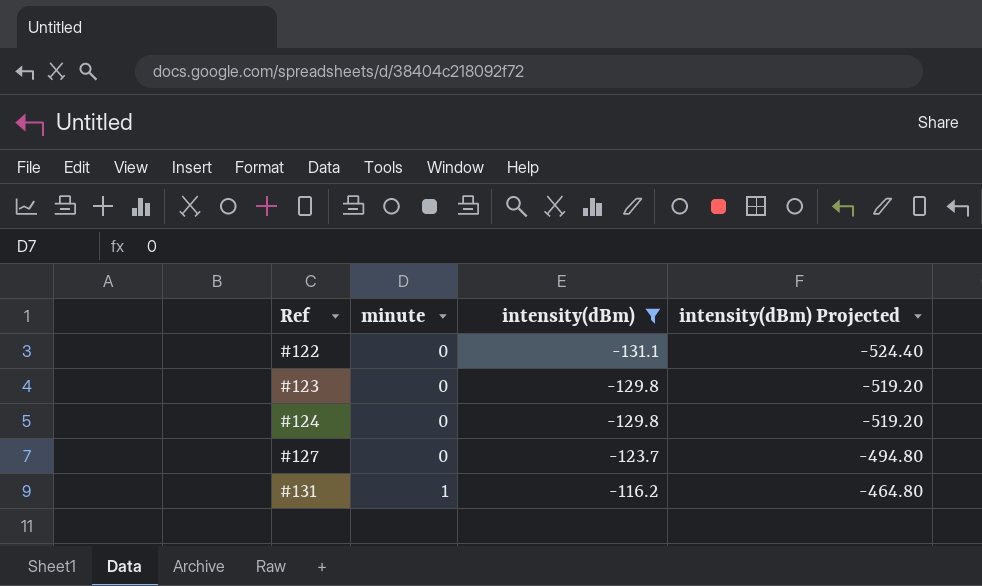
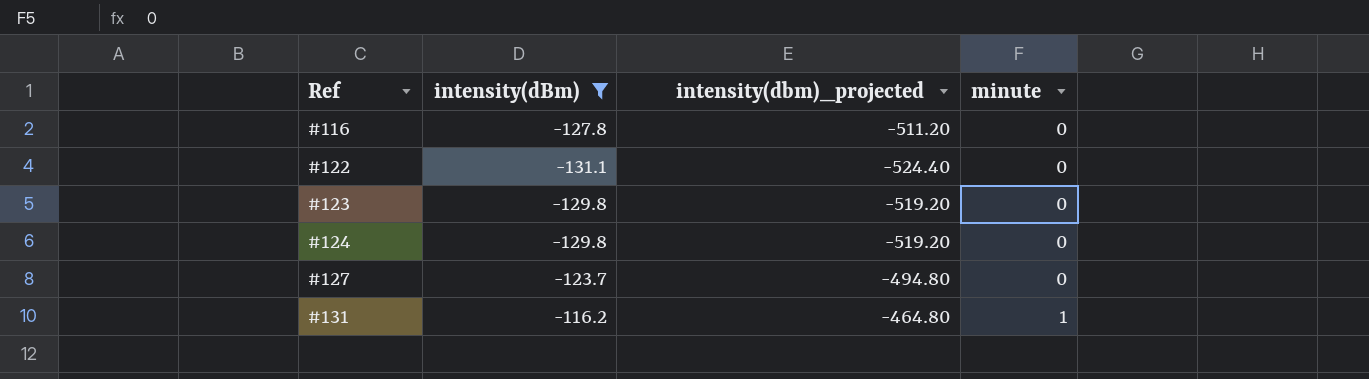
column name: intensity(dBm) Projected -> intensity(dbm)_projected
column minute | position: 2 -> 4
row #116: none -> -127.8 | -511.20 | 0

